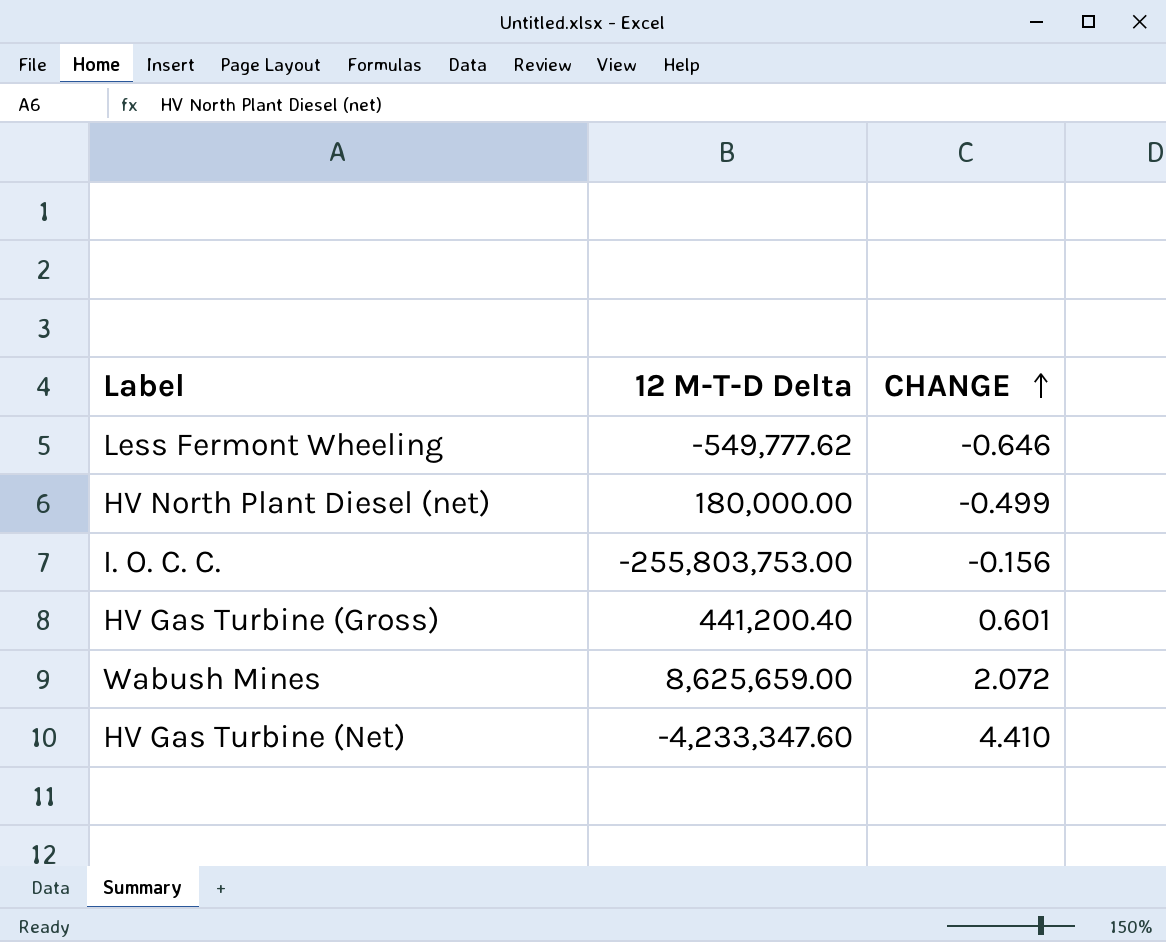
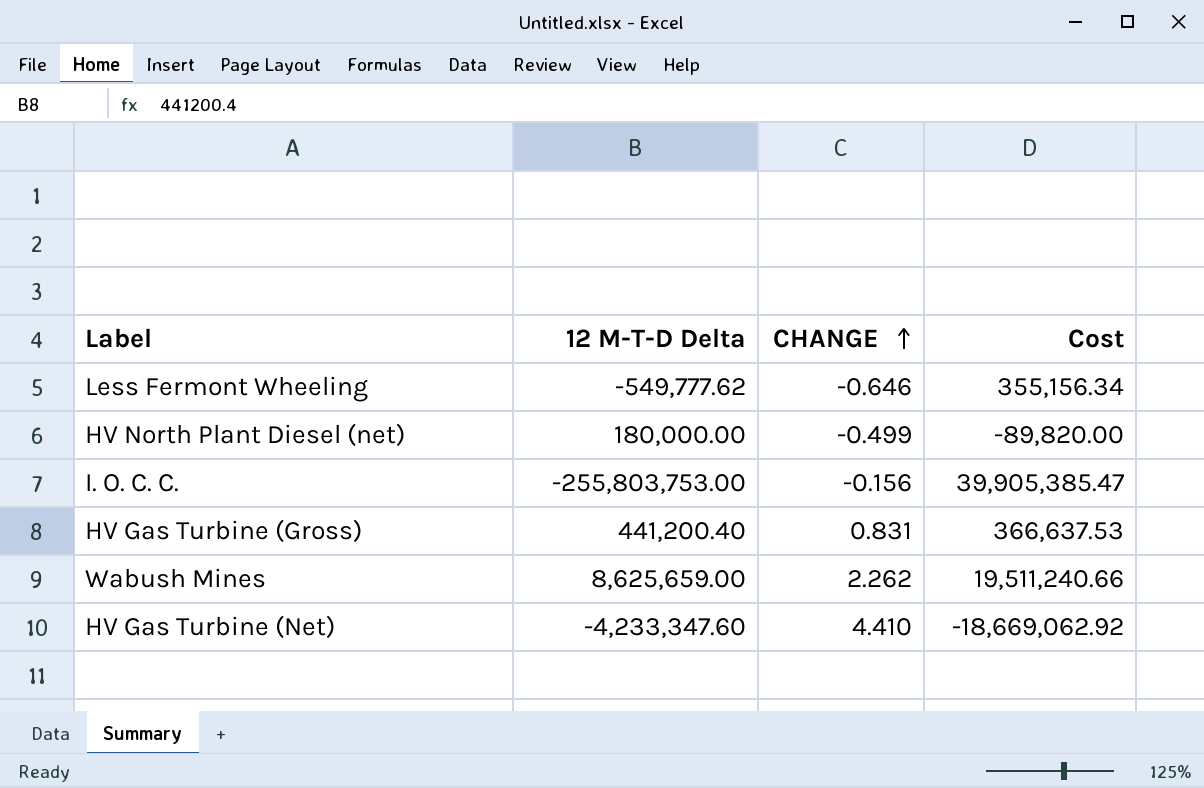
column Cost | formula: none -> [12 M-T-D Delta] * [CHANGE]
HV Gas Turbine (Gross) | CHANGE: 0.601 -> 0.831
Wabush Mines | CHANGE: 2.072 -> 2.262

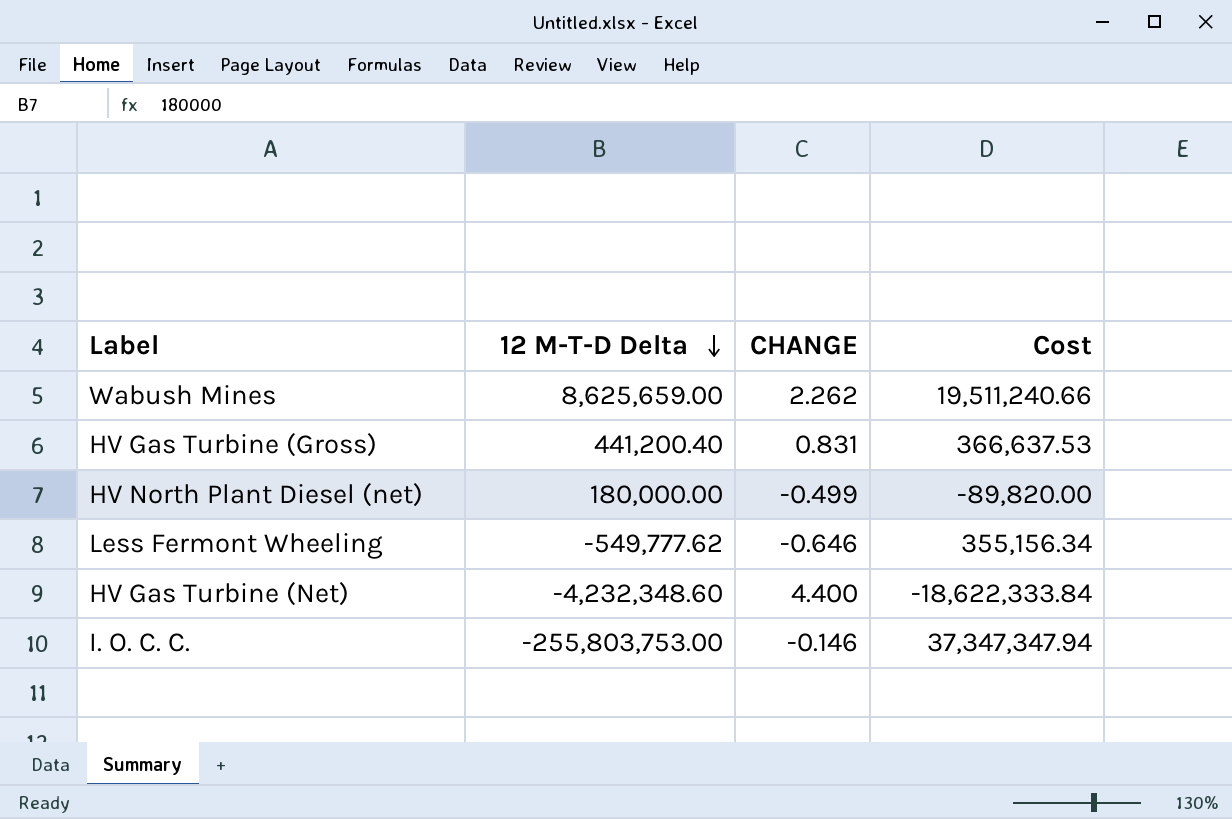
row order: CHANGE ascending -> 12 M-T-D Delta descending
HV Gas Turbine (Net) | 12 M-T-D Delta: -4,233,347.60 -> -4,232,348.60
HV Gas Turbine (Net) | CHANGE: 4.410 -> 4.400
HV Gas Turbine (Net) | Cost: -18,669,062.92 -> -18,622,333.84
I. O. C. C. | CHANGE: -0.156 -> -0.146
I. O. C. C. | Cost: 39,905,385.47 -> 37,347,347.94

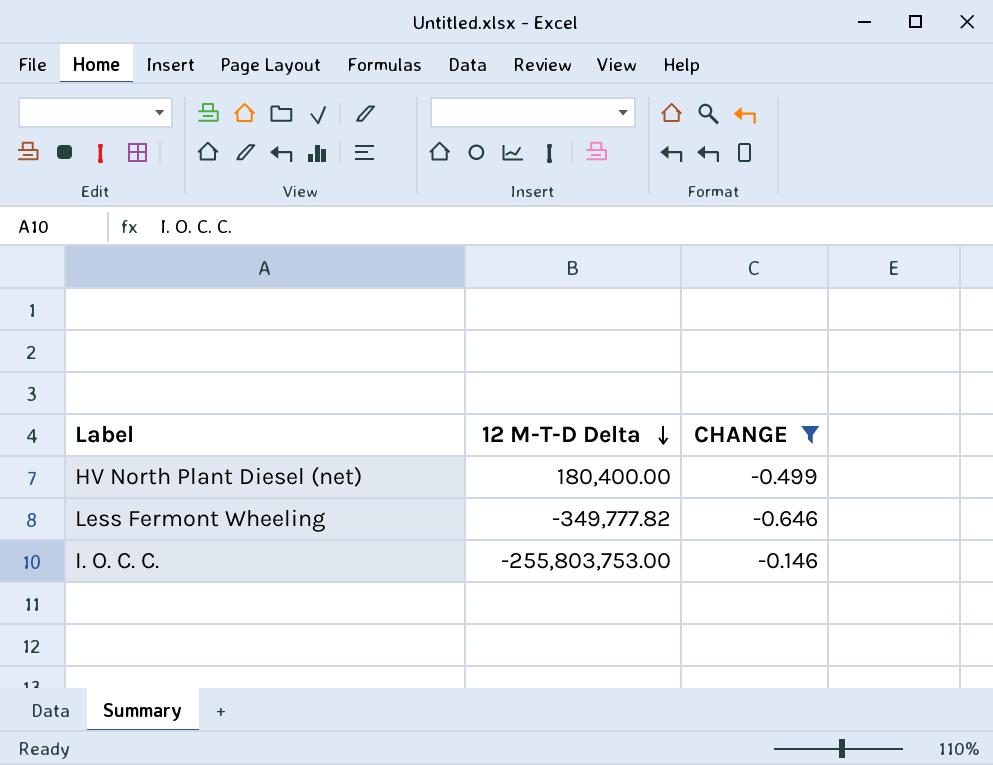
filter: none -> CHANGE <= -0.146
column Cost | formula: [12 M-T-D Delta] * [CHANGE] -> none
HV North Plant Diesel (net) | 12 M-T-D Delta: 180,000.00 -> 180,400.00
Less Fermont Wheeling | 12 M-T-D Delta: -549,777.62 -> -349,777.82

